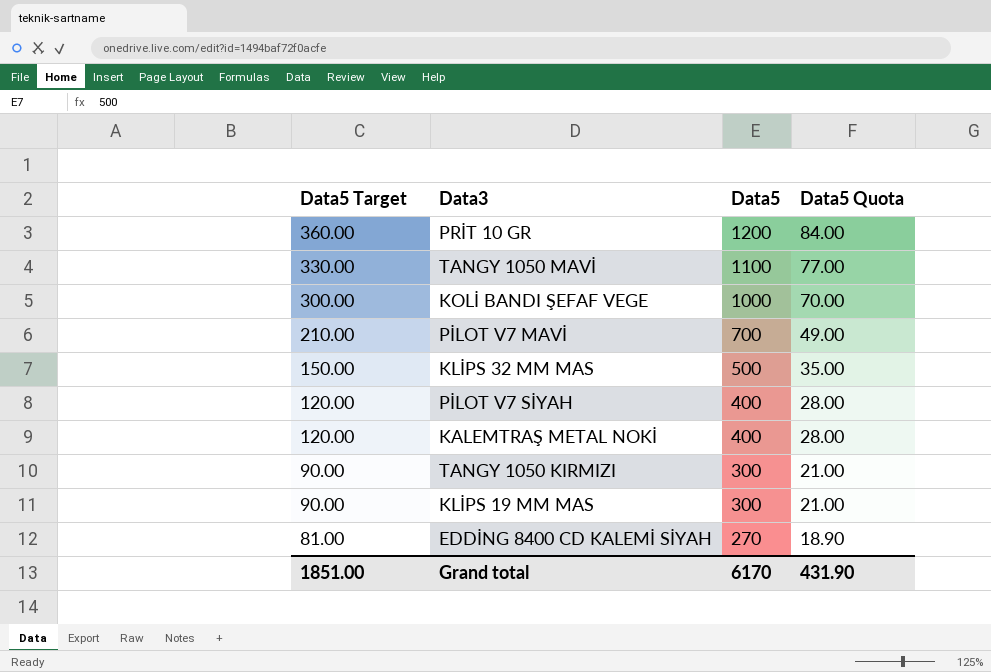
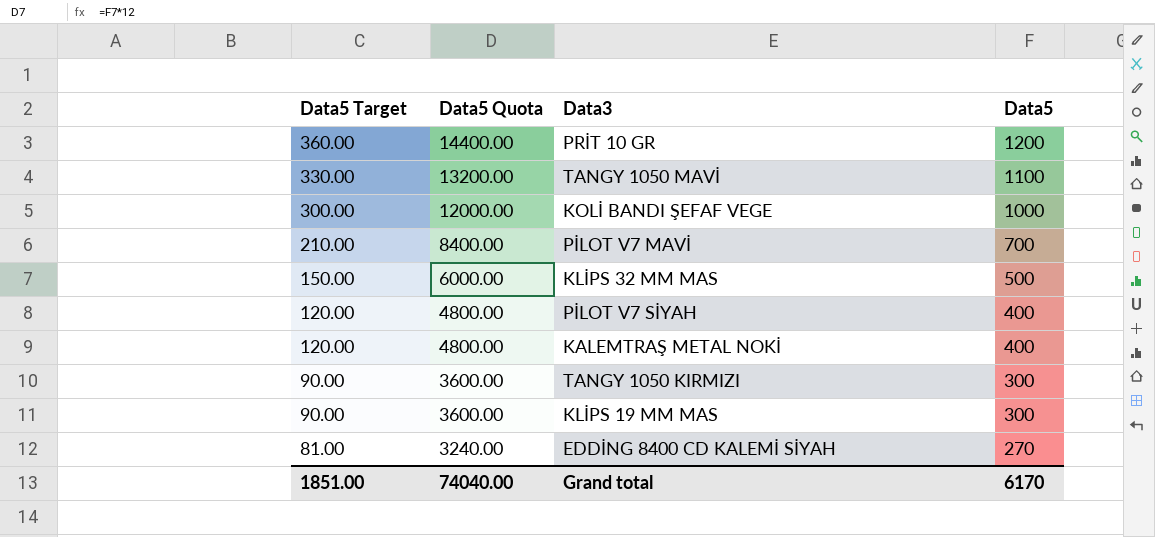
column Data5 Quota | formula: [Data5] * 0.07 -> [Data5] * 12
column Data5 Quota | position: 4 -> 2
Grand total | Data5 Quota: 431.90 -> 74040.00

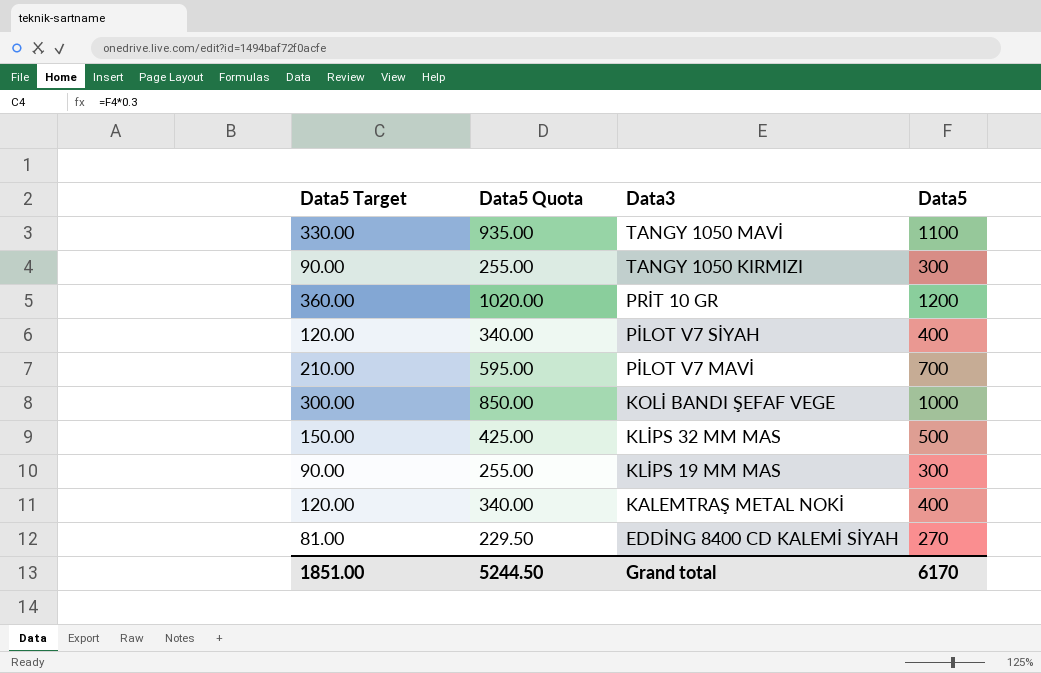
row order: Data5 Target descending -> Data3 descending
column Data5 Quota | formula: [Data5] * 12 -> [Data5] * 0.85
Grand total | Data5 Quota: 74040.00 -> 5244.50

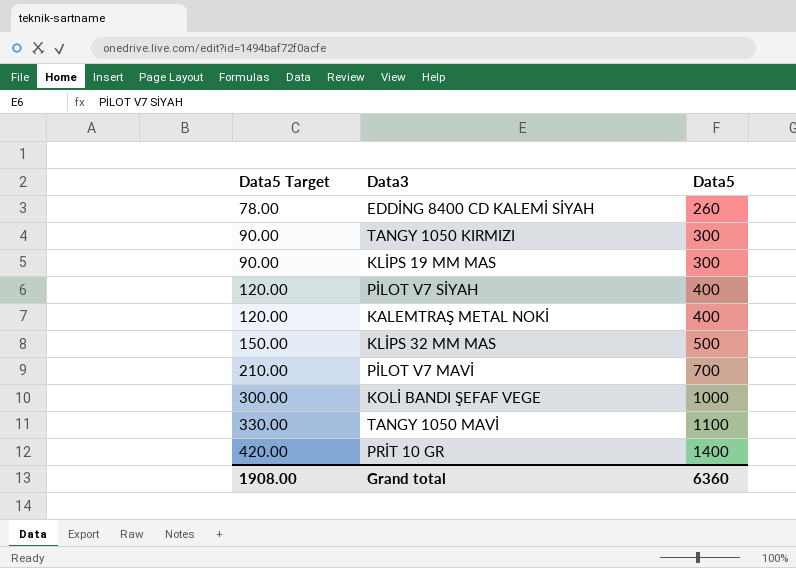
row order: Data3 descending -> Data5 Target ascending
column Data5 Quota | formula: [Data5] * 0.85 -> none
EDDİNG 8400 CD KALEMİ SİYAH | Data5 Target: 81.00 -> 78.00
EDDİNG 8400 CD KALEMİ SİYAH | Data5: 270 -> 260
PRİT 10 GR | Data5 Target: 360.00 -> 420.00
PRİT 10 GR | Data5: 1200 -> 1400
Grand total | Data5 Target: 1851.00 -> 1908.00
Grand total | Data5: 6170 -> 6360

